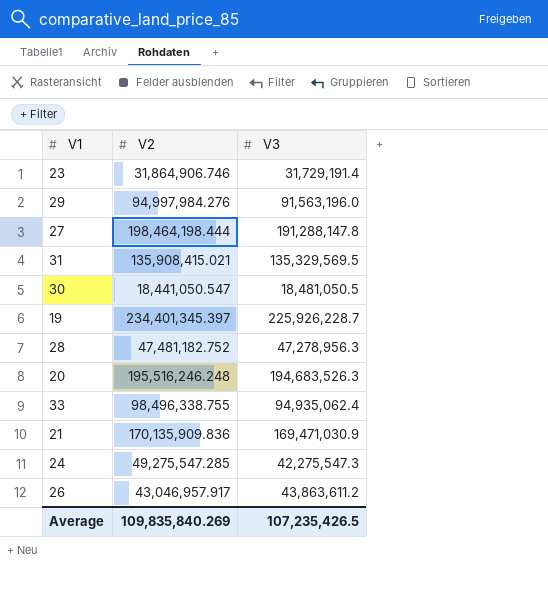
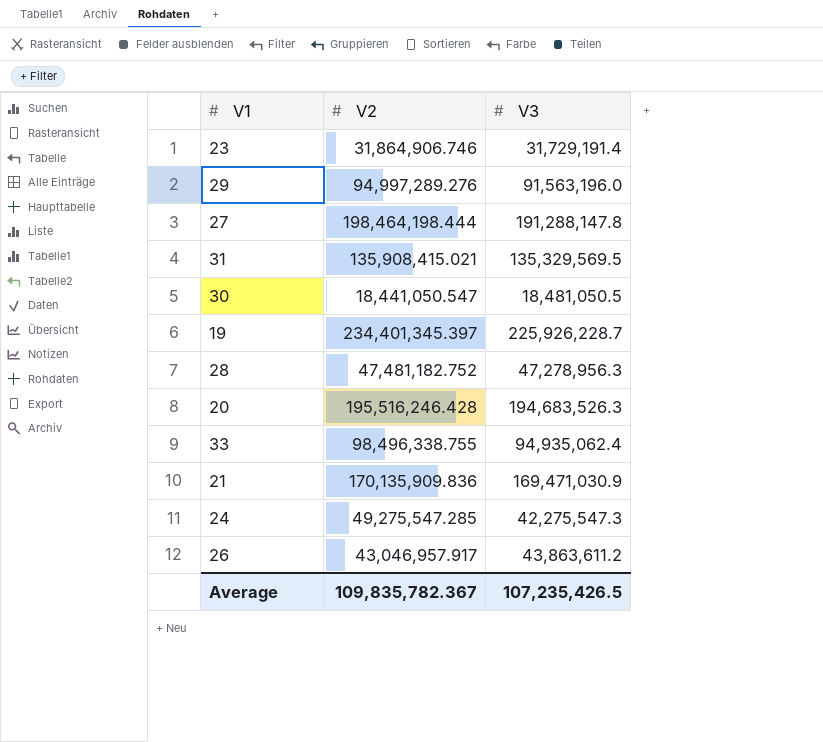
29 | V2: 94,997,984.276 -> 94,997,289.276
20 | V2: 195,516,246.248 -> 195,516,246.428
Average | V2: 109,835,840.269 -> 109,835,782.367

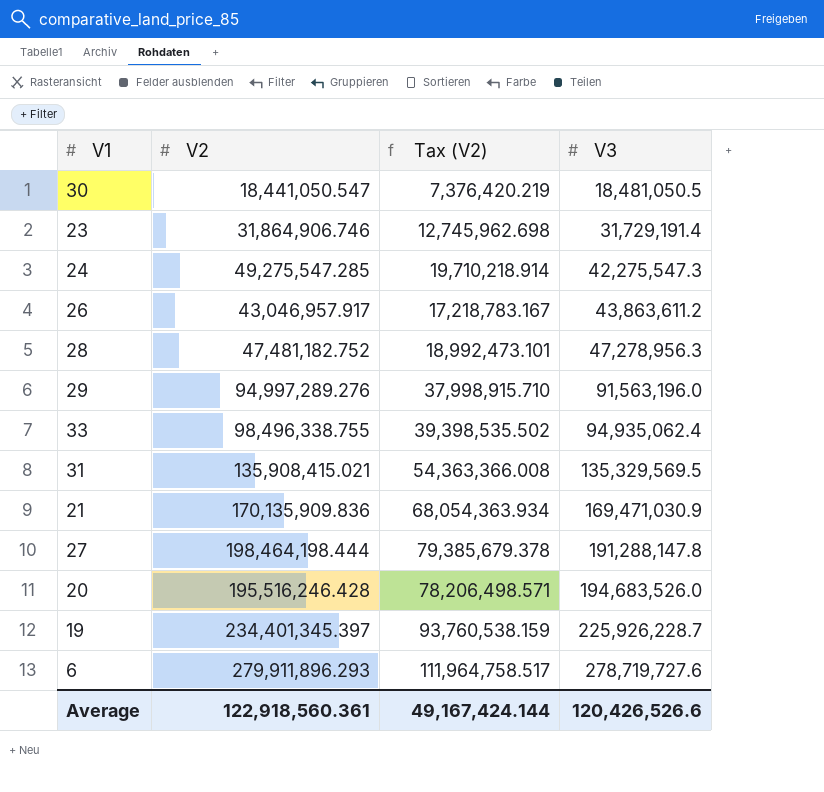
row order: none -> V3 ascending
column Tax (V2) | formula: none -> [V2] * 0.4
20 | V3: 194,683,526.3 -> 194,683,526.0
row 6: none -> 279,911,896.293 | 111,964,758.517 | 278,719,727.6
Average | V2: 109,835,782.367 -> 122,918,560.361
Average | V3: 107,235,426.5 -> 120,426,526.6

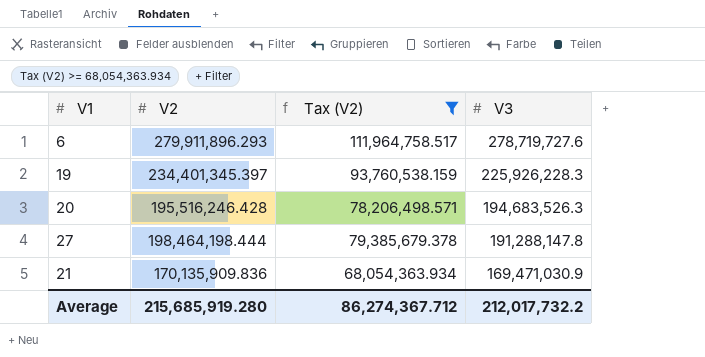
filter: none -> Tax (V2) >= 68,054,363.934
row order: V3 ascending -> V3 descending
19 | V3: 225,926,228.7 -> 225,926,228.3
20 | V3: 194,683,526.0 -> 194,683,526.3
Average | V2: 122,918,560.361 -> 215,685,919.280
Average | Tax (V2): 49,167,424.144 -> 86,274,367.712
Average | V3: 120,426,526.6 -> 212,017,732.2

